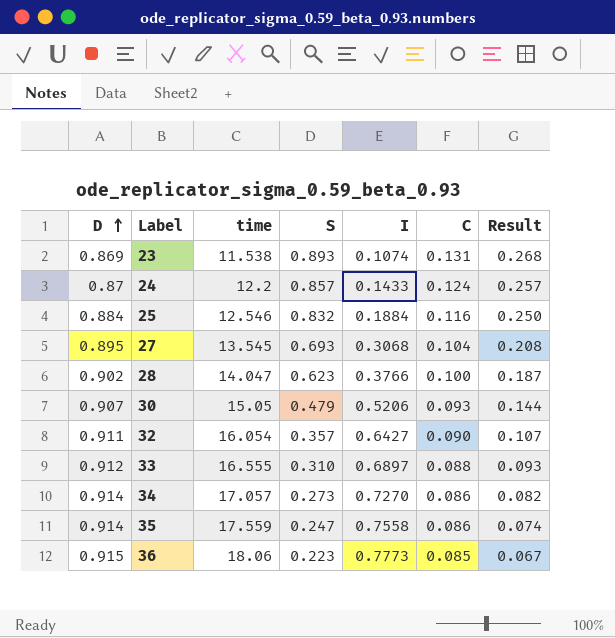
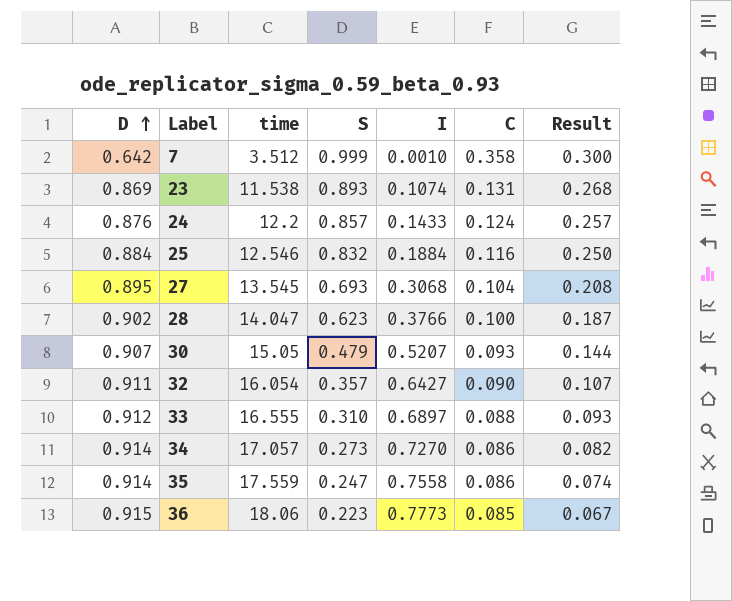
row 7: none -> 0.642 | 3.512 | 0.999 | 0.0010 | 0.358 | 0.300
24 | D: 0.87 -> 0.876
30 | I: 0.5206 -> 0.5207

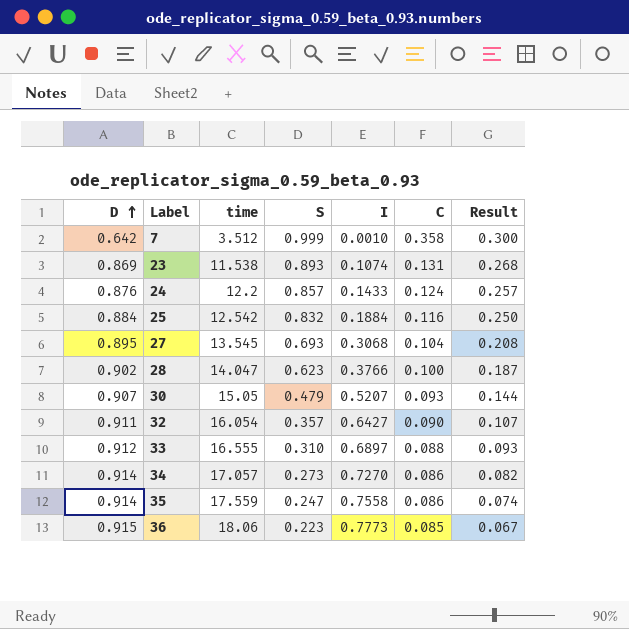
25 | time: 12.546 -> 12.542

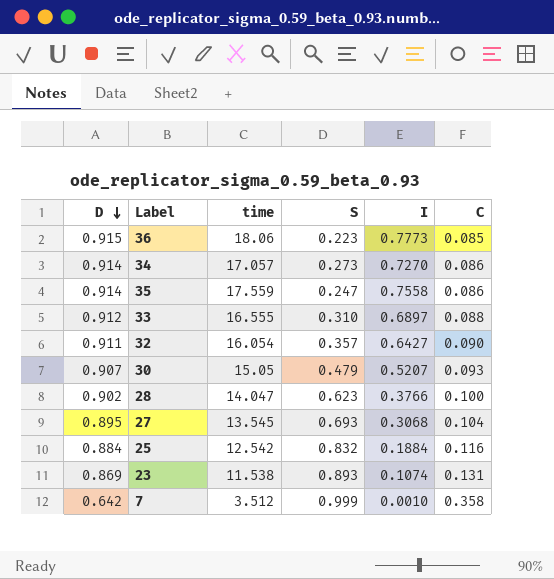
row order: D ascending -> D descending
column Result | formula: [S] * 0.3 -> none
row 24: 0.876 | 12.2 | 0.857 | 0.1433 | 0.124 | 0.257 -> none

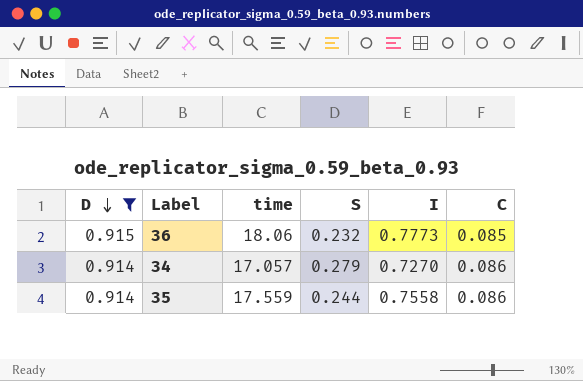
filter: none -> D >= 0.914
36 | S: 0.223 -> 0.232
34 | S: 0.273 -> 0.279
35 | S: 0.247 -> 0.244

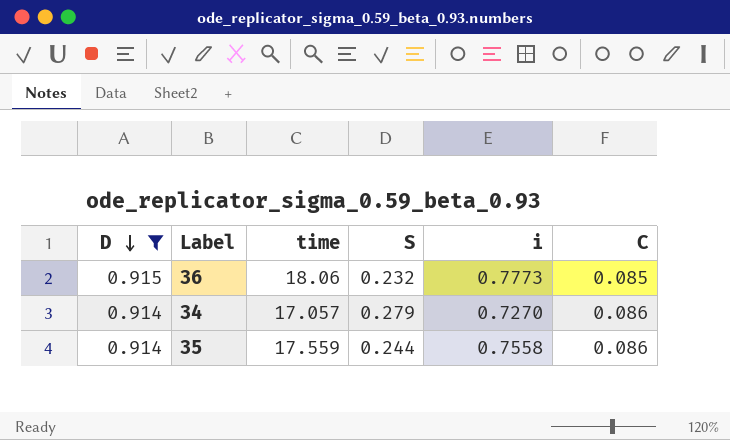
column name: I -> i

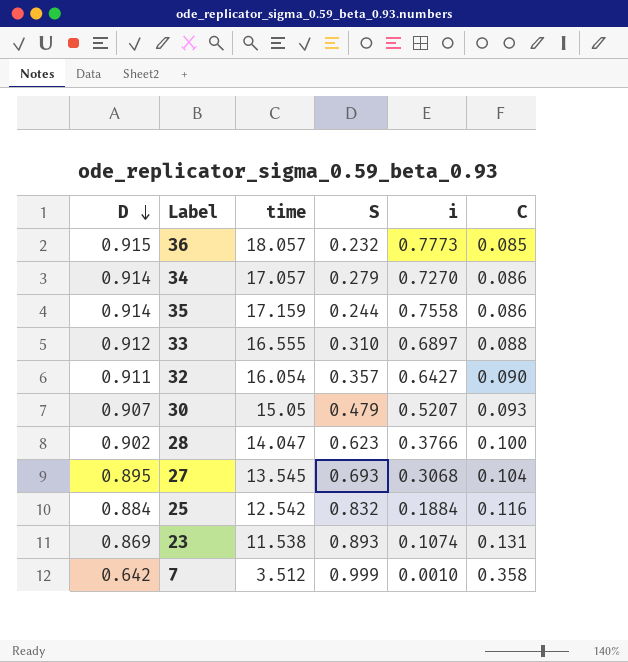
filter: D >= 0.914 -> none
36 | time: 18.06 -> 18.057
35 | time: 17.559 -> 17.159

